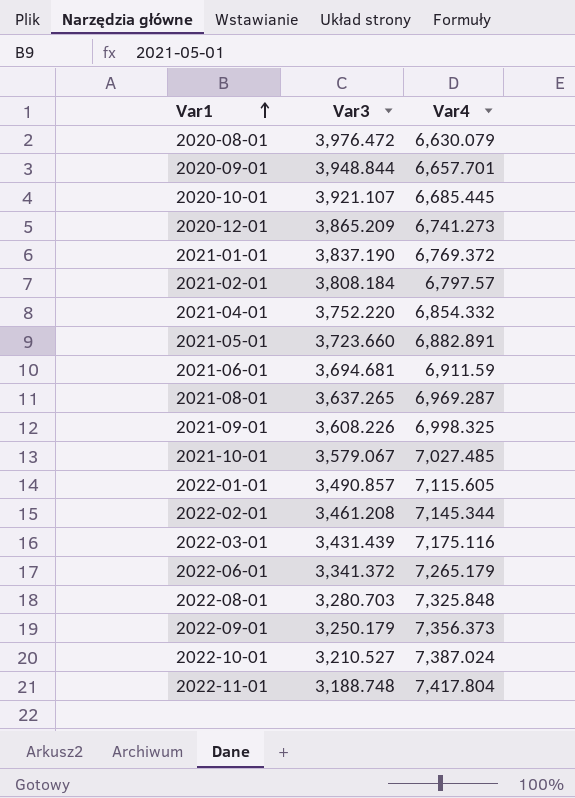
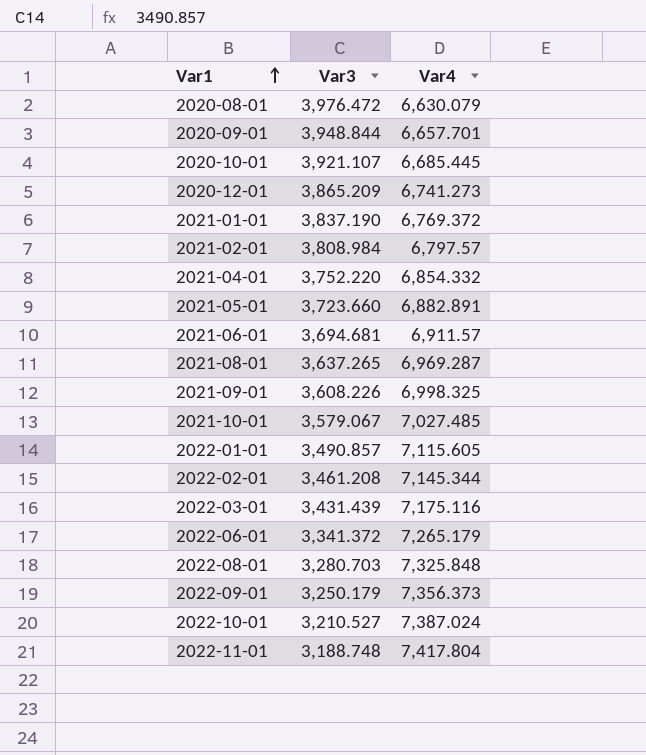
2021-02-01 | Var3: 3,808.184 -> 3,808.984
2021-06-01 | Var4: 6,911.59 -> 6,911.57

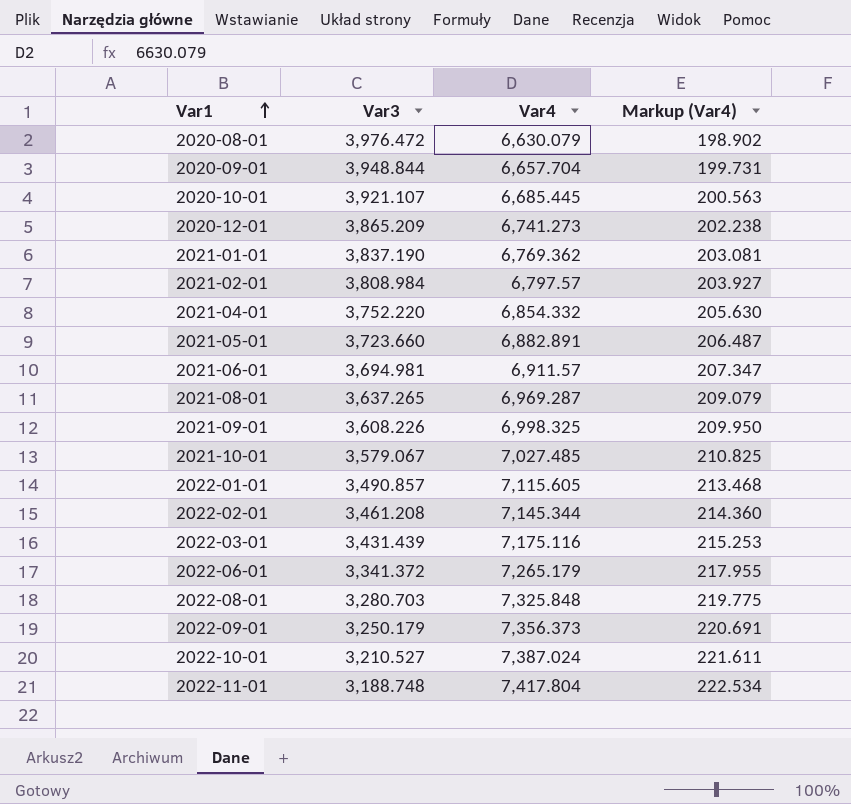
column Markup (Var4) | formula: none -> [Var4] * 0.03
2020-09-01 | Var4: 6,657.701 -> 6,657.704
2021-01-01 | Var4: 6,769.372 -> 6,769.362
2021-06-01 | Var3: 3,694.681 -> 3,694.981

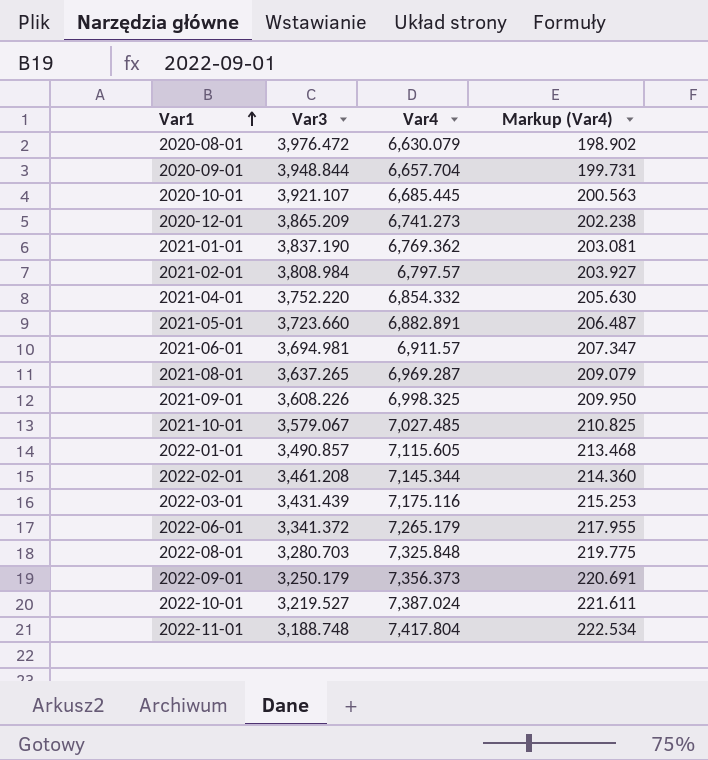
2022-10-01 | Var3: 3,210.527 -> 3,219.527

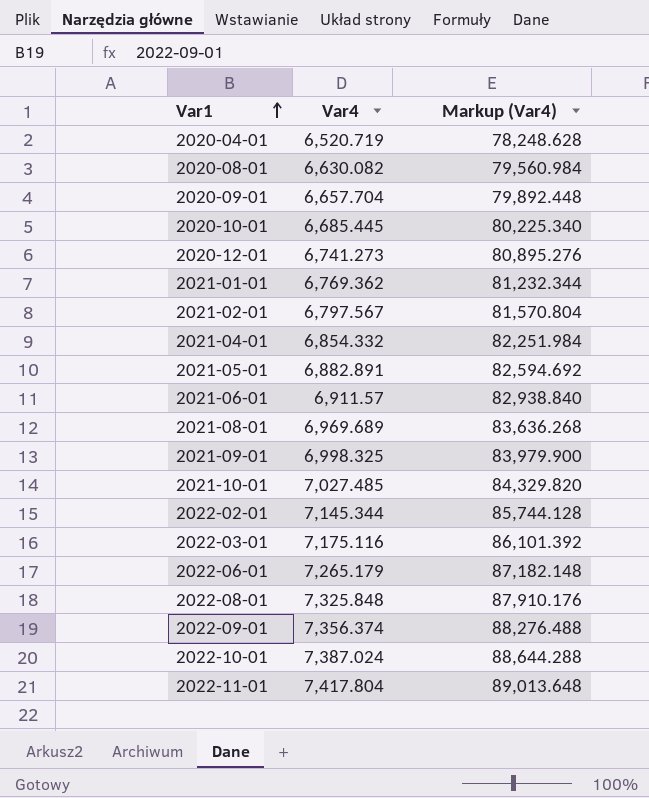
column Var3 | position: 2 -> none
column Markup (Var4) | formula: [Var4] * 0.03 -> [Var4] * 12
row 2022-01-01: 3,490.857 | 7,115.605 | 213.468 -> none
row 2020-04-01: none -> 6,520.719 | 78,248.628
2020-08-01 | Var4: 6,630.079 -> 6,630.082
2021-02-01 | Var4: 6,797.57 -> 6,797.567
2021-08-01 | Var4: 6,969.287 -> 6,969.689
2022-09-01 | Var4: 7,356.373 -> 7,356.374

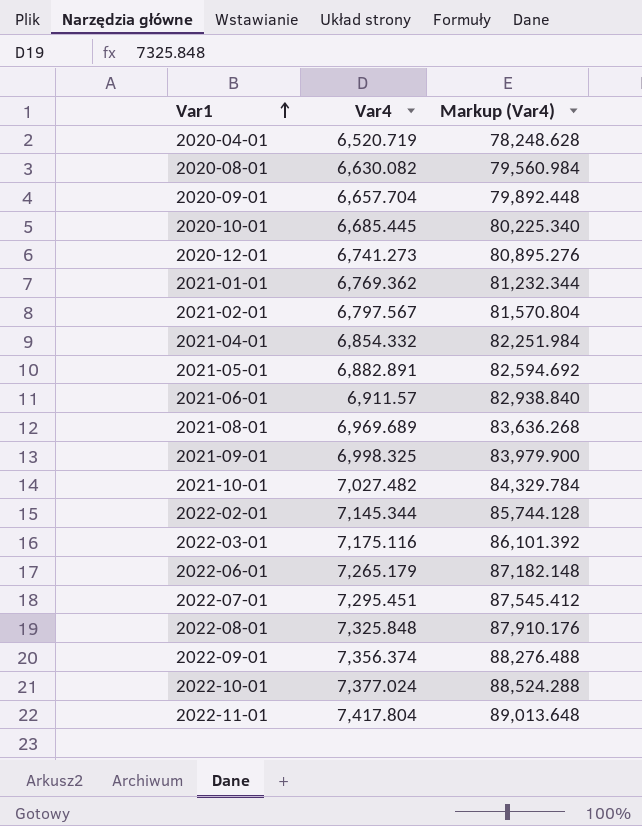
2021-10-01 | Var4: 7,027.485 -> 7,027.482
2021-10-01 | Markup (Var4): 84,329.820 -> 84,329.784
row 2022-07-01: none -> 7,295.451 | 87,545.412
2022-10-01 | Var4: 7,387.024 -> 7,377.024
2022-10-01 | Markup (Var4): 88,644.288 -> 88,524.288

